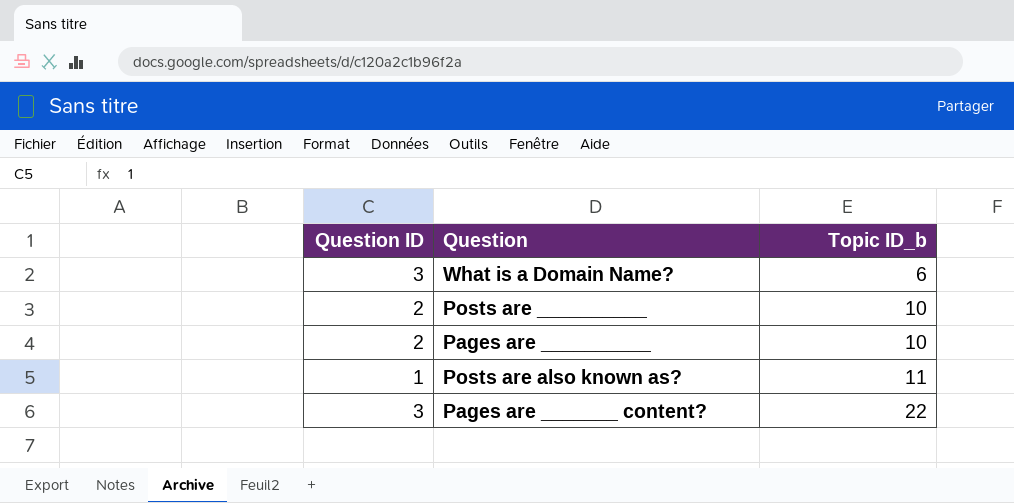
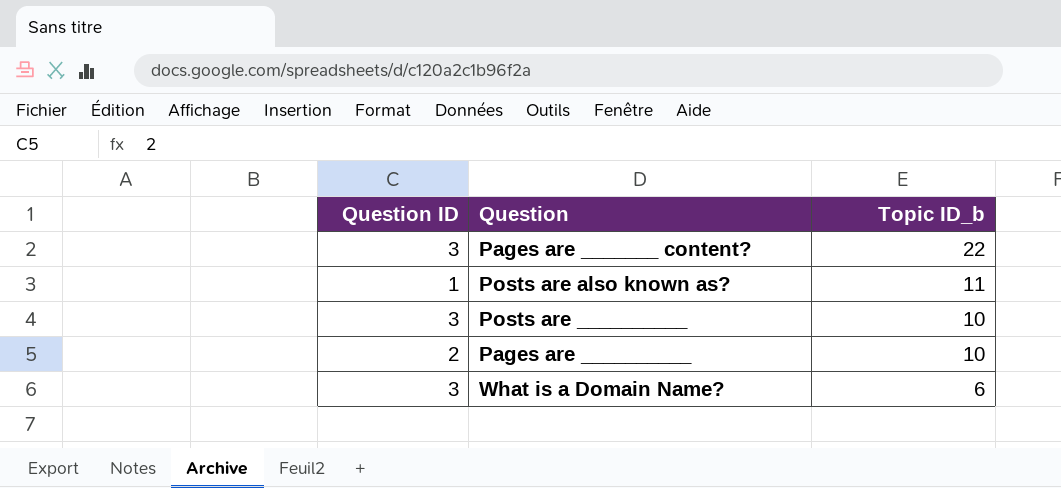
row order: Topic ID_b ascending -> Topic ID_b descending
Posts are __________ | Question ID: 2 -> 3

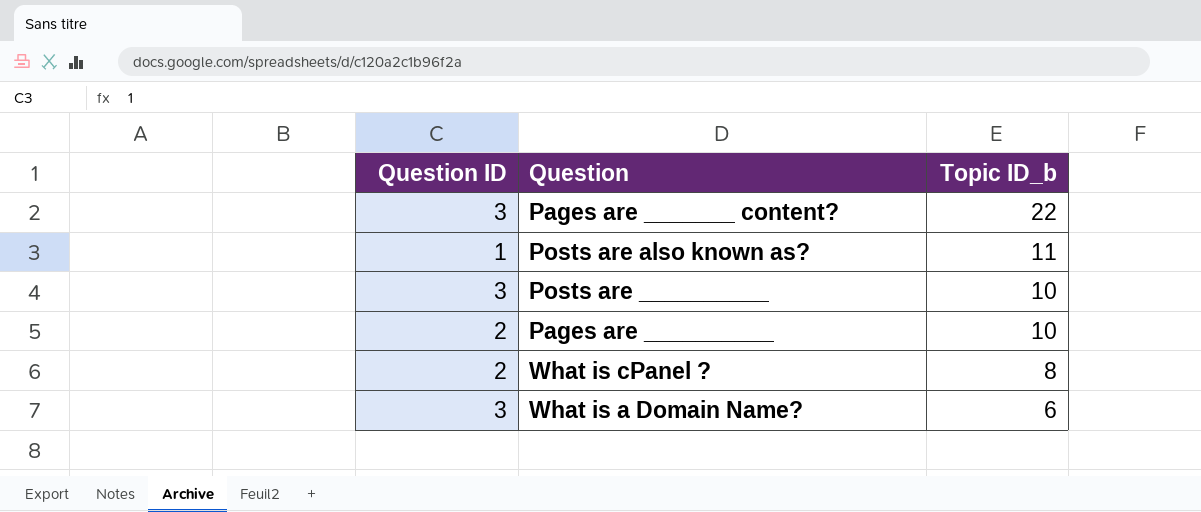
row What is cPanel ?: none -> 2 | 8

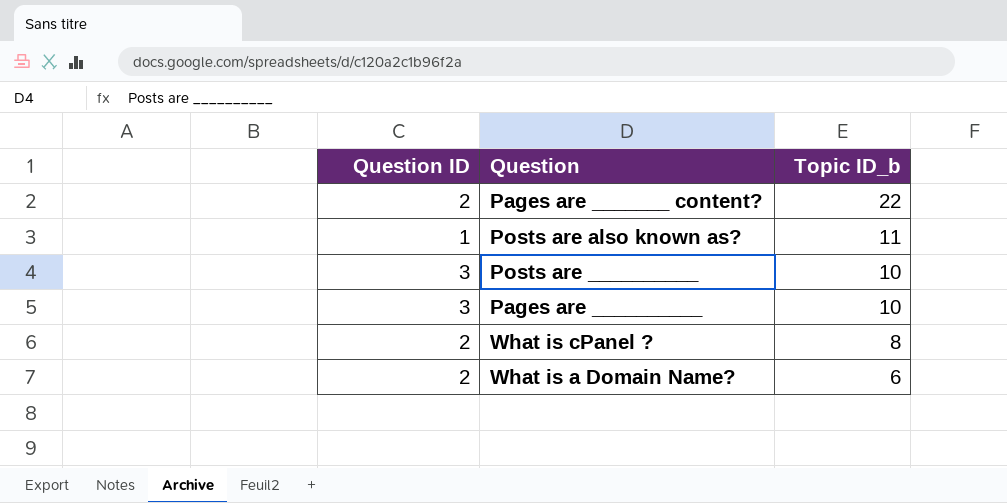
Pages are _______ content? | Question ID: 3 -> 2
Pages are __________ | Question ID: 2 -> 3
What is a Domain Name? | Question ID: 3 -> 2

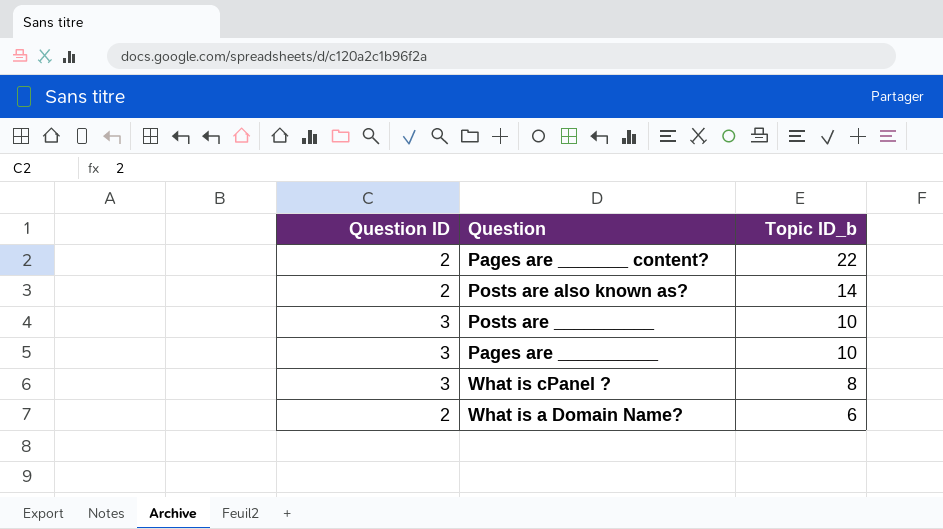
Posts are also known as? | Question ID: 1 -> 2
Posts are also known as? | Topic ID_b: 11 -> 14
What is cPanel ? | Question ID: 2 -> 3

